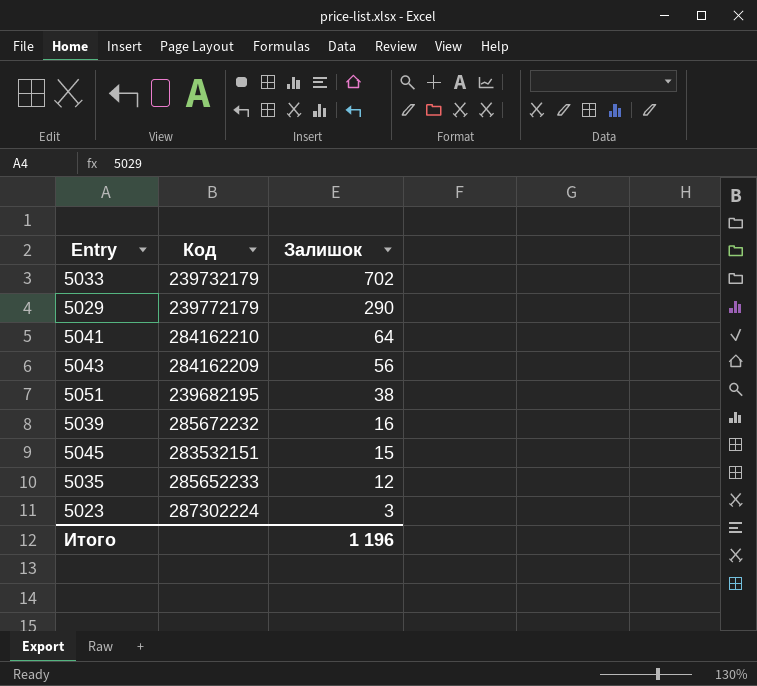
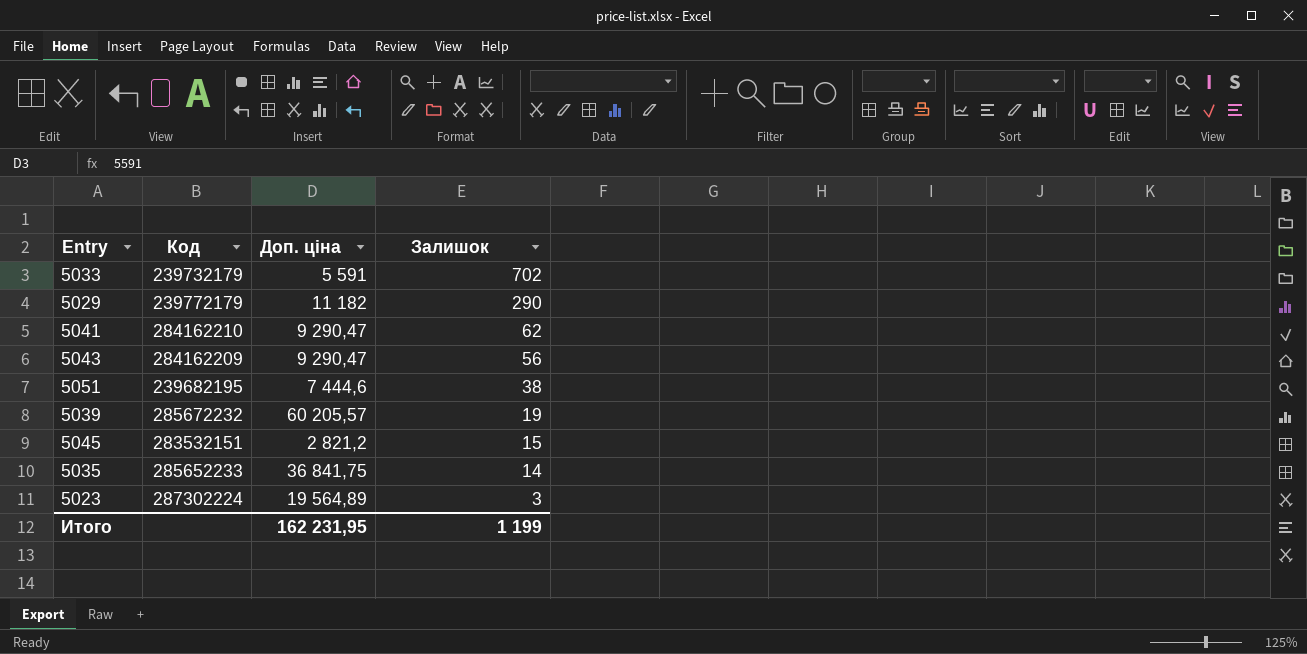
column Доп. ціна | position: none -> 3
5041 | Залишок: 64 -> 62
5039 | Залишок: 16 -> 19
5035 | Залишок: 12 -> 14
Итого | Залишок: 1 196 -> 1 199

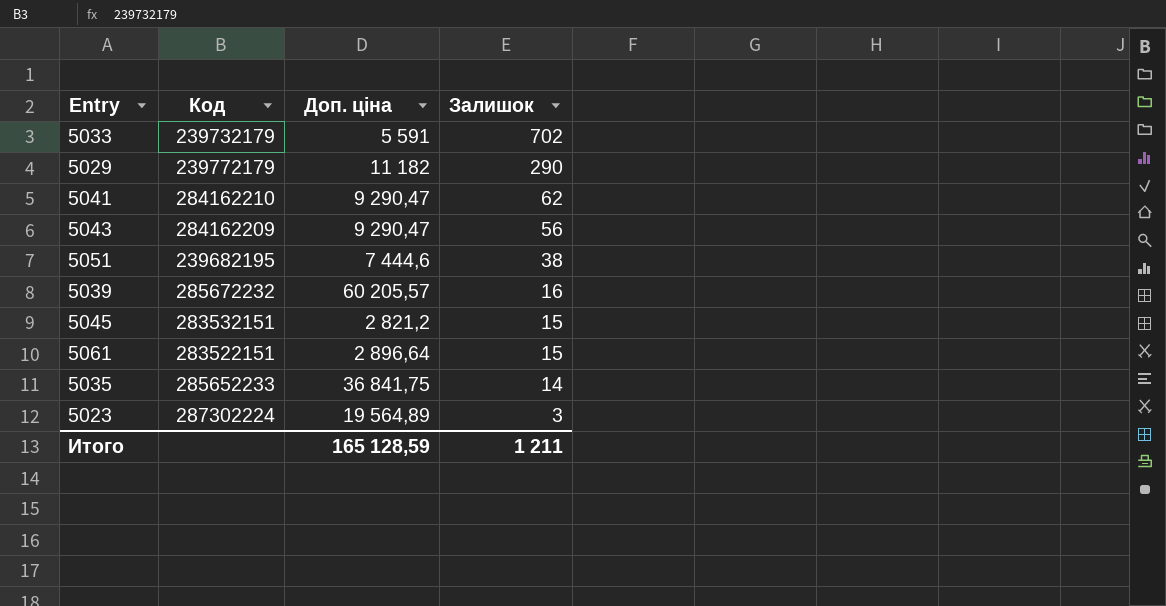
5039 | Залишок: 19 -> 16
row 5061: none -> 283522151 | 2 896,64 | 15
Итого | Доп. ціна: 162 231,95 -> 165 128,59
Итого | Залишок: 1 199 -> 1 211

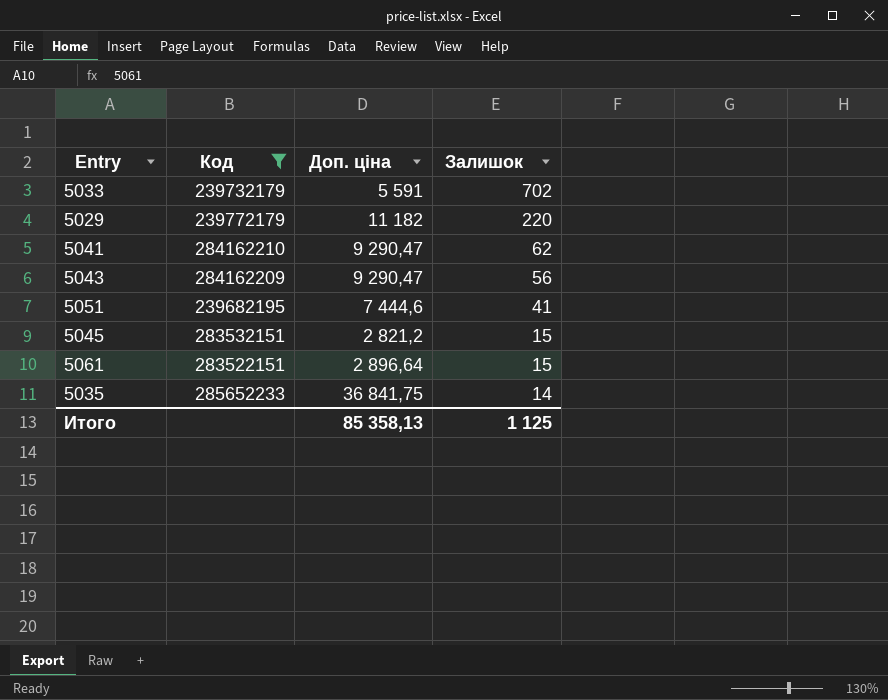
filter: none -> Код <= 285652233
5029 | Залишок: 290 -> 220
5051 | Залишок: 38 -> 41
Итого | Доп. ціна: 165 128,59 -> 85 358,13
Итого | Залишок: 1 211 -> 1 125

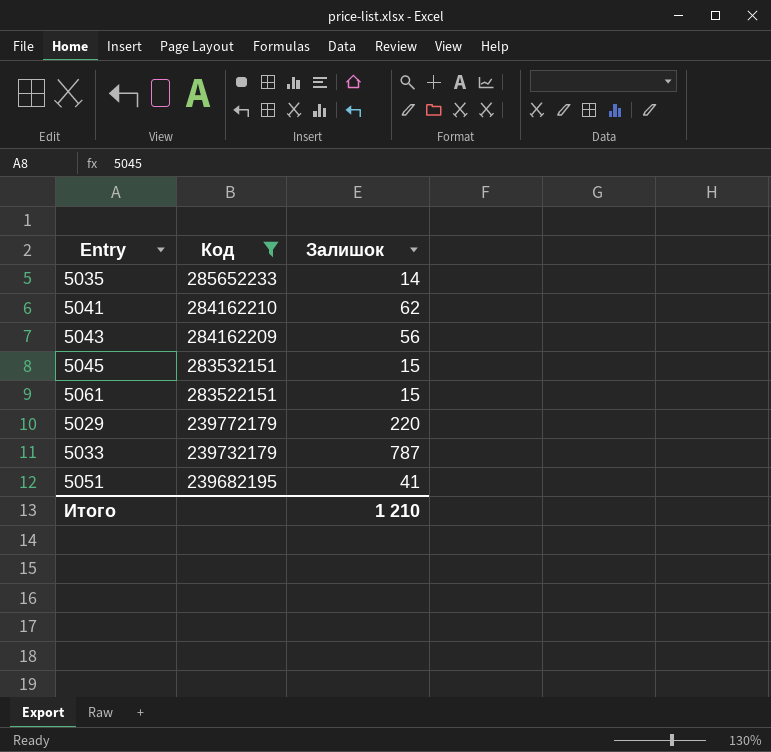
row order: Залишок descending -> Код descending
column Доп. ціна | position: 3 -> none
5033 | Залишок: 702 -> 787
Итого | Залишок: 1 125 -> 1 210

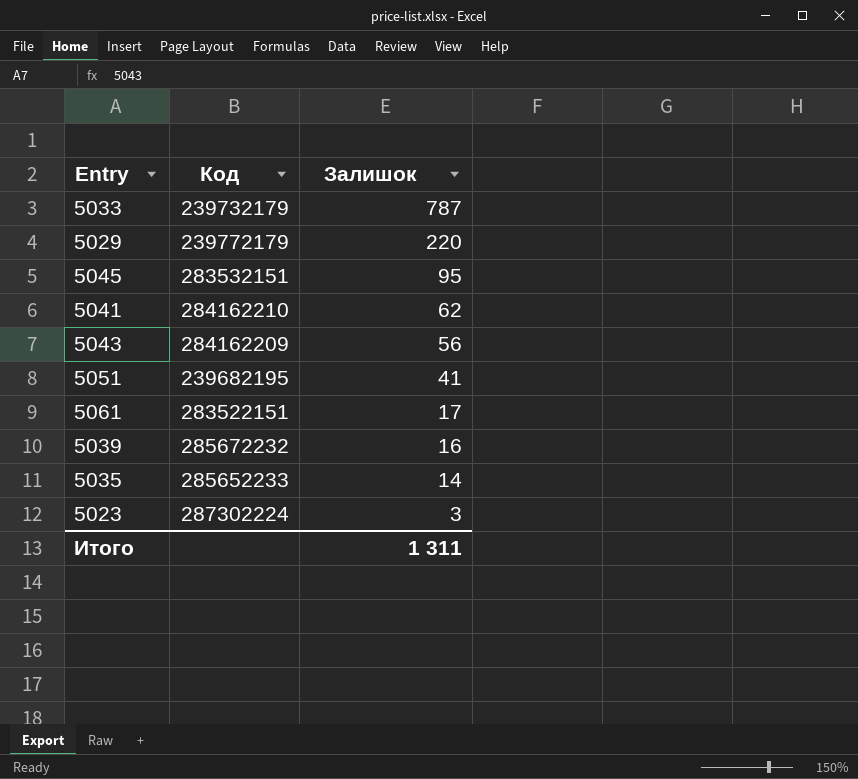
filter: Код <= 285652233 -> none
row order: Код descending -> Залишок descending
5045 | Залишок: 15 -> 95
5061 | Залишок: 15 -> 17
Итого | Залишок: 1 210 -> 1 311

